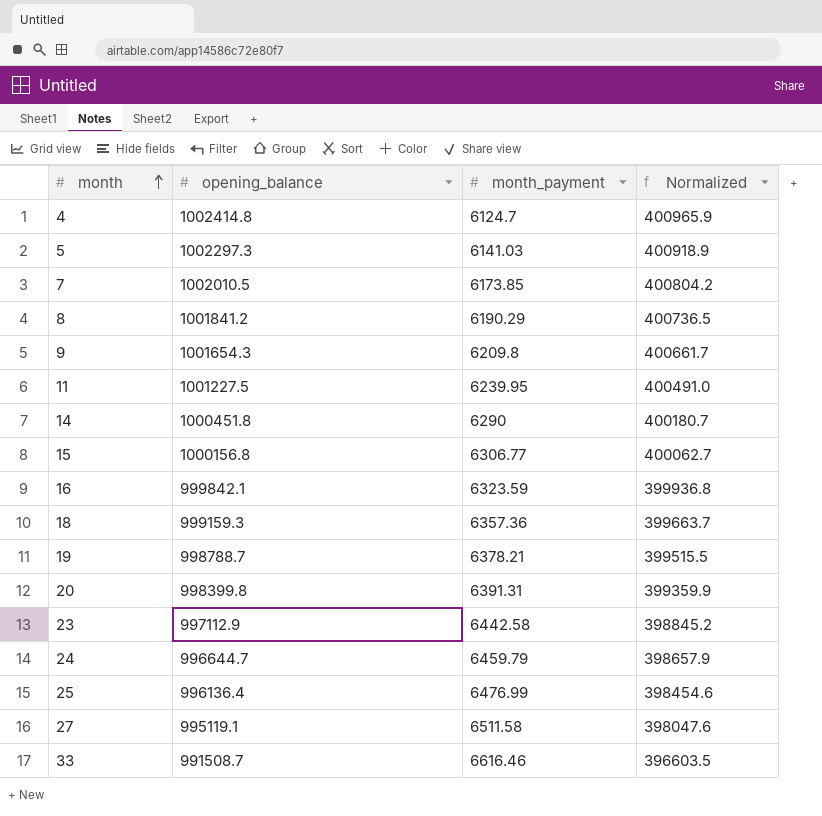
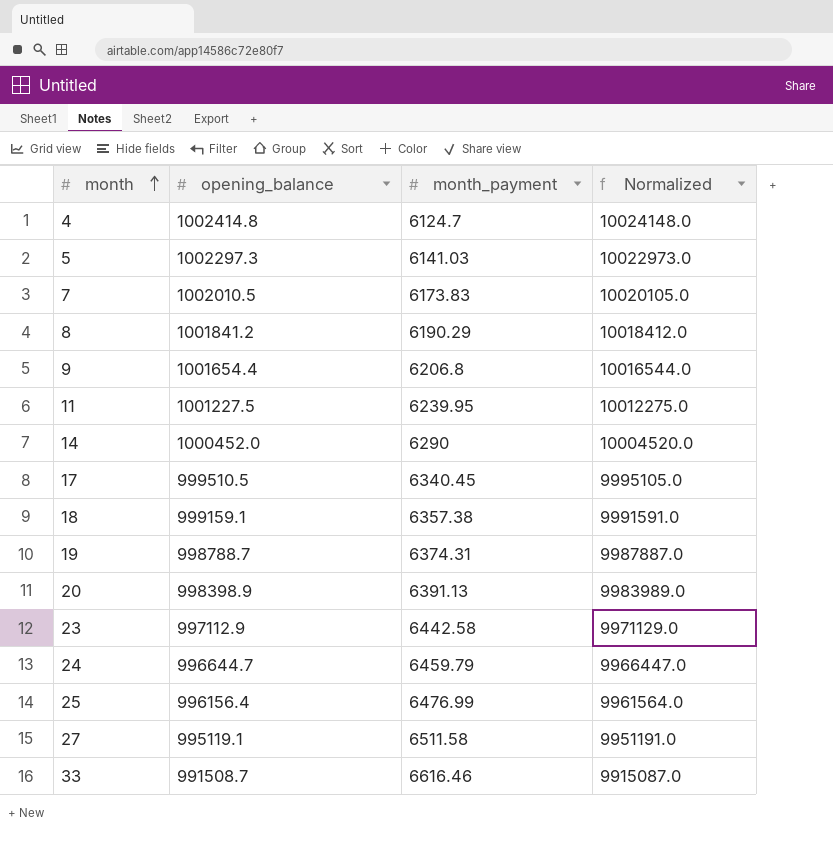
column Normalized | formula: [opening_balance] * 0.4 -> [opening_balance] * 10
row 15: 1000156.8 | 6306.77 | 400062.7 -> none
row 16: 999842.1 | 6323.59 | 399936.8 -> none
7 | month_payment: 6173.85 -> 6173.83
9 | opening_balance: 1001654.3 -> 1001654.4
9 | month_payment: 6209.8 -> 6206.8
14 | opening_balance: 1000451.8 -> 1000452.0
row 17: none -> 999510.5 | 6340.45 | 9995105.0
18 | opening_balance: 999159.3 -> 999159.1
18 | month_payment: 6357.36 -> 6357.38
19 | month_payment: 6378.21 -> 6374.31
20 | opening_balance: 998399.8 -> 998398.9
20 | month_payment: 6391.31 -> 6391.13
25 | opening_balance: 996136.4 -> 996156.4

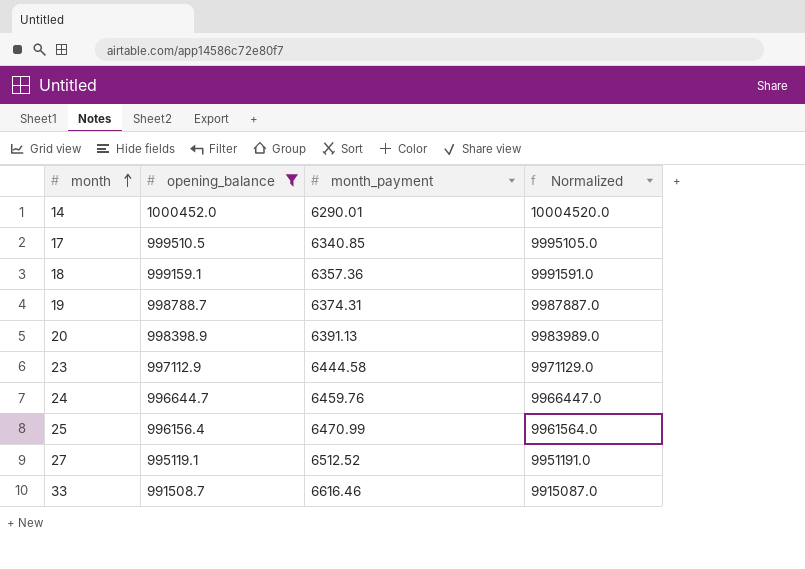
filter: none -> opening_balance <= 1000452.0
14 | month_payment: 6290 -> 6290.01
17 | month_payment: 6340.45 -> 6340.85
18 | month_payment: 6357.38 -> 6357.36
23 | month_payment: 6442.58 -> 6444.58
24 | month_payment: 6459.79 -> 6459.76
25 | month_payment: 6476.99 -> 6470.99
27 | month_payment: 6511.58 -> 6512.52

